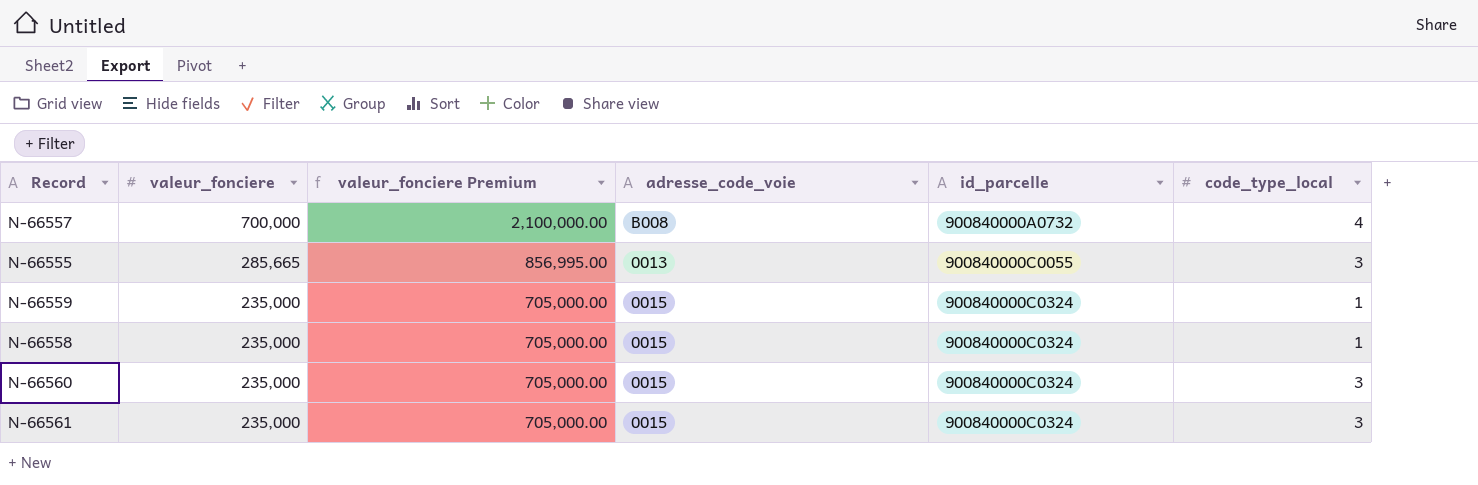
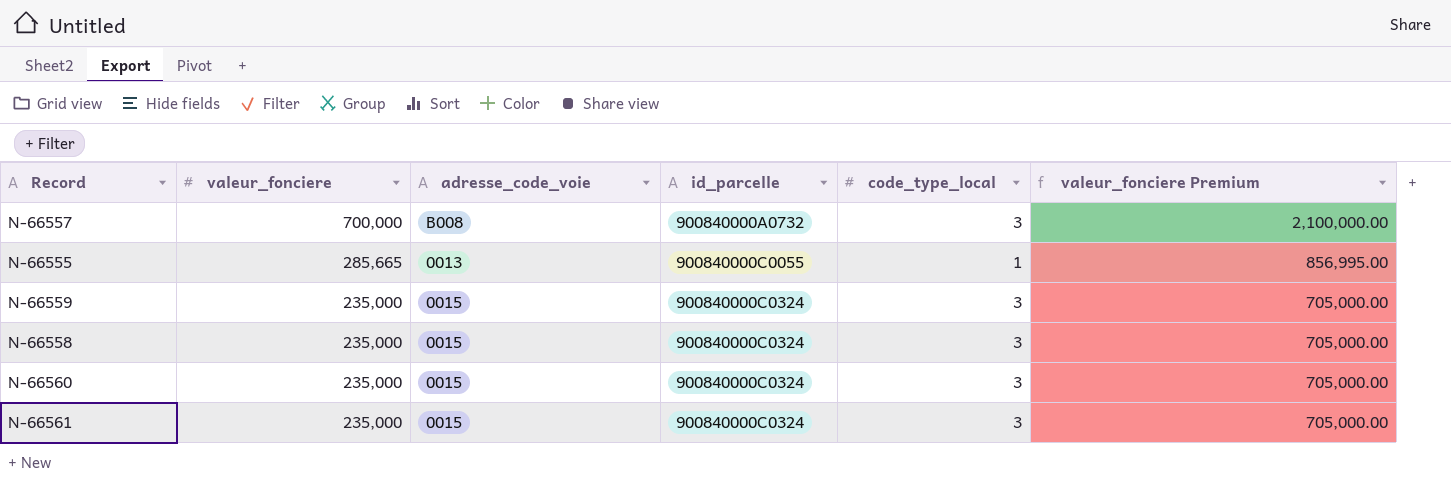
column valeur_fonciere Premium | position: 3 -> 6
N-66557 | code_type_local: 4 -> 3
N-66555 | code_type_local: 3 -> 1
N-66559 | code_type_local: 1 -> 3
N-66558 | code_type_local: 1 -> 3

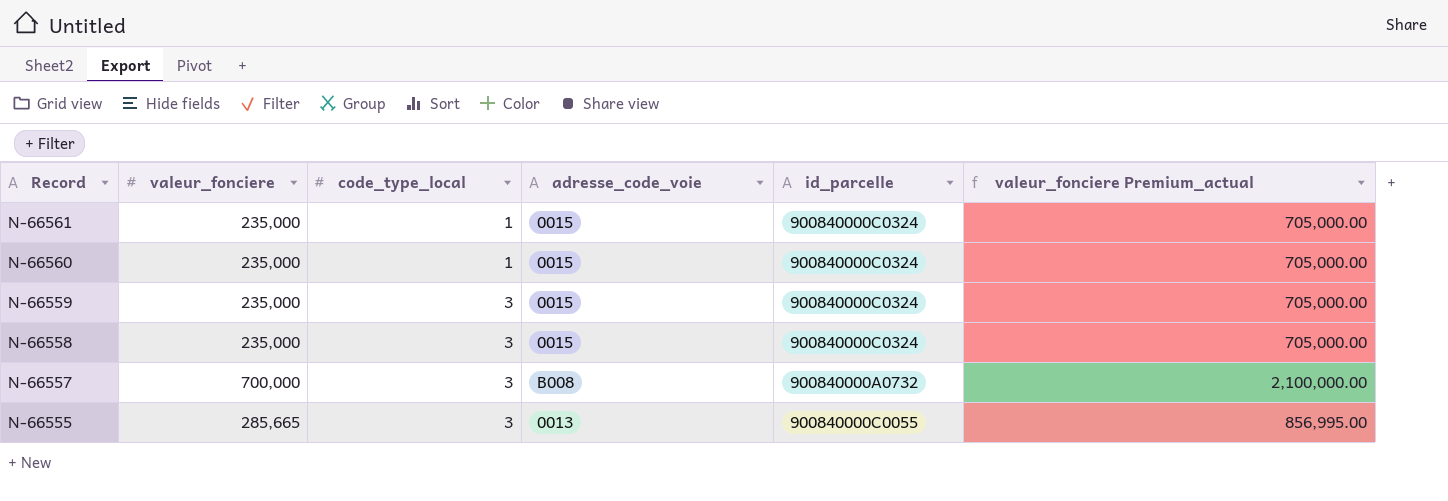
row order: valeur_fonciere descending -> Record descending
column code_type_local | position: 5 -> 3
column name: valeur_fonciere Premium -> valeur_fonciere Premium_actual
N-66561 | code_type_local: 3 -> 1
N-66560 | code_type_local: 3 -> 1
N-66555 | code_type_local: 1 -> 3

